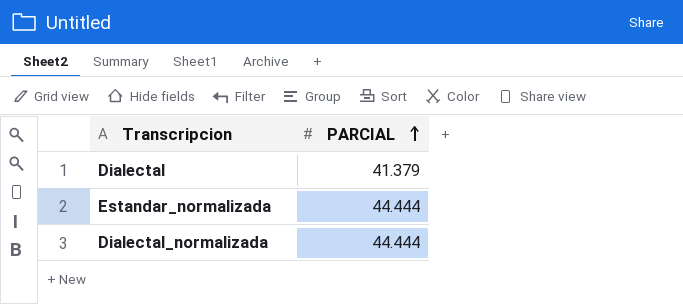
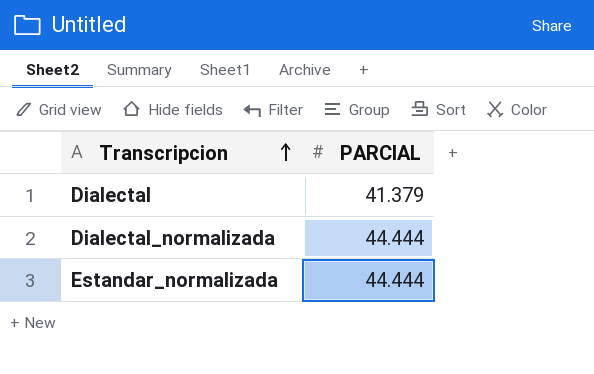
row order: PARCIAL ascending -> Transcripcion ascending

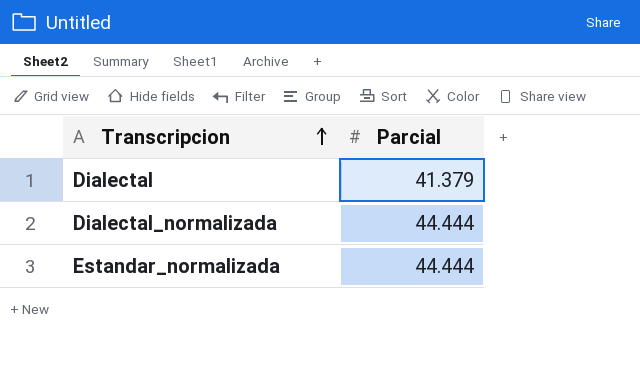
column name: PARCIAL -> Parcial

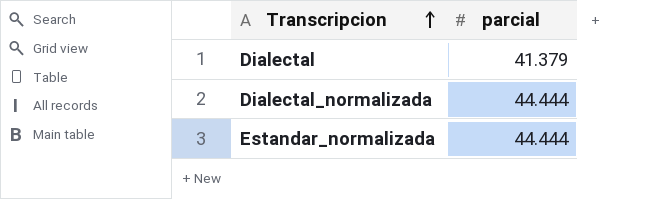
column name: Parcial -> parcial

